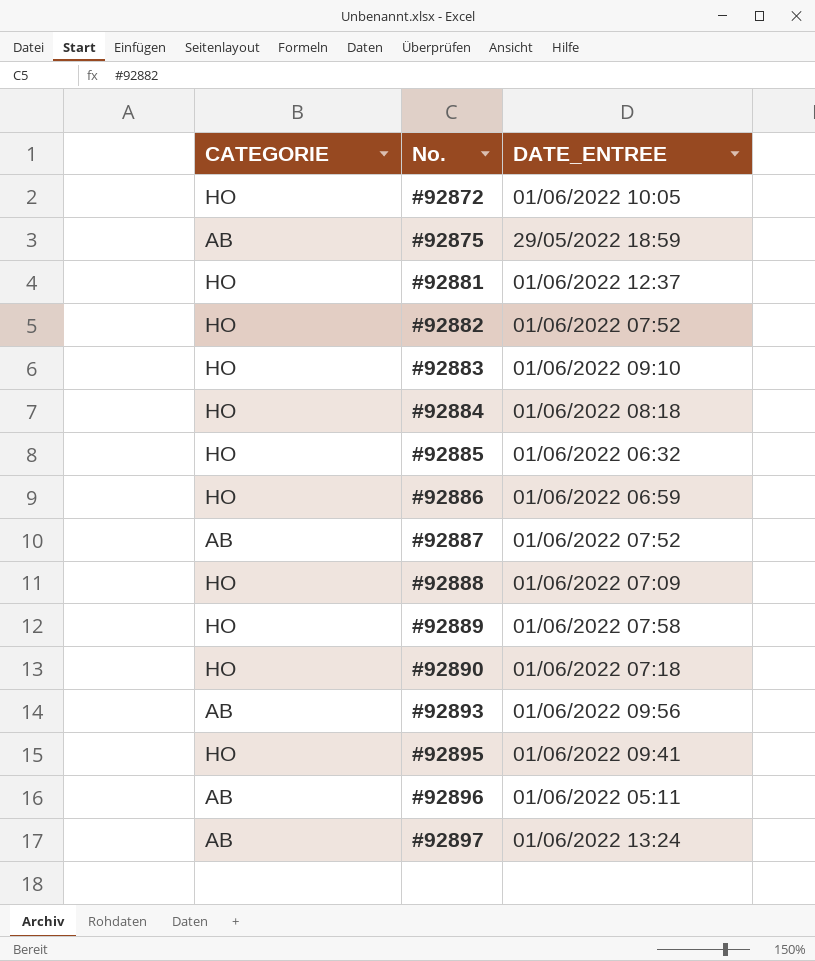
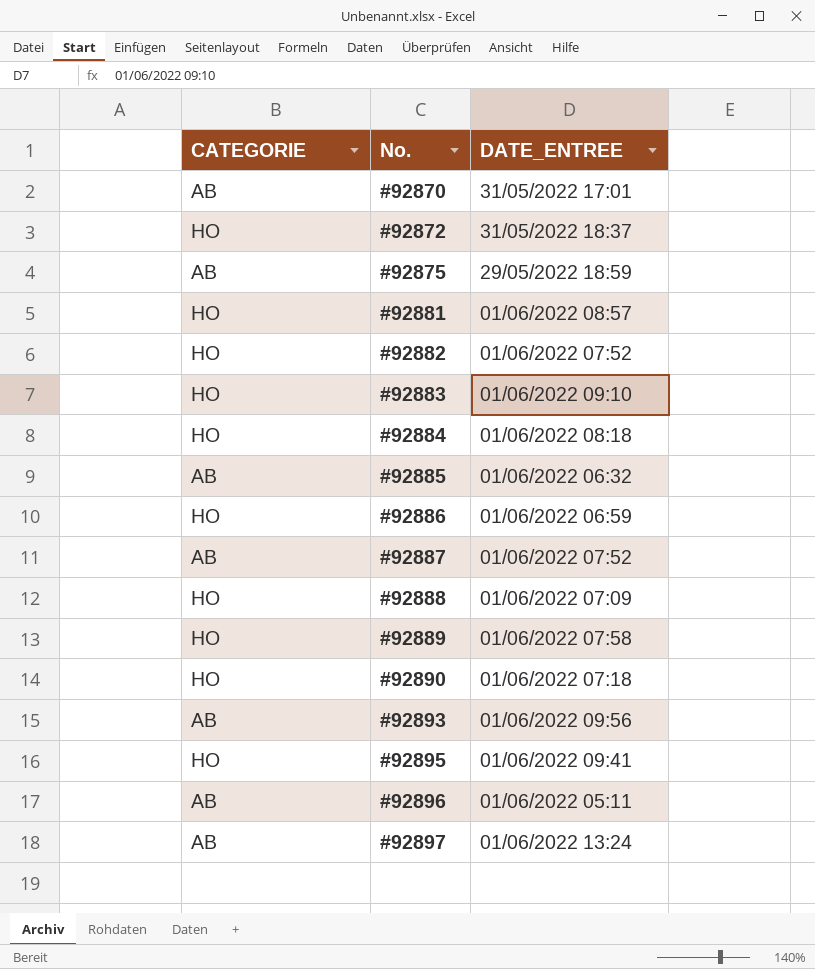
row #92870: none -> AB | 31/05/2022 17:01
#92872 | DATE_ENTREE: 01/06/2022 10:05 -> 31/05/2022 18:37
#92881 | DATE_ENTREE: 01/06/2022 12:37 -> 01/06/2022 08:57
#92885 | CATEGORIE: HO -> AB

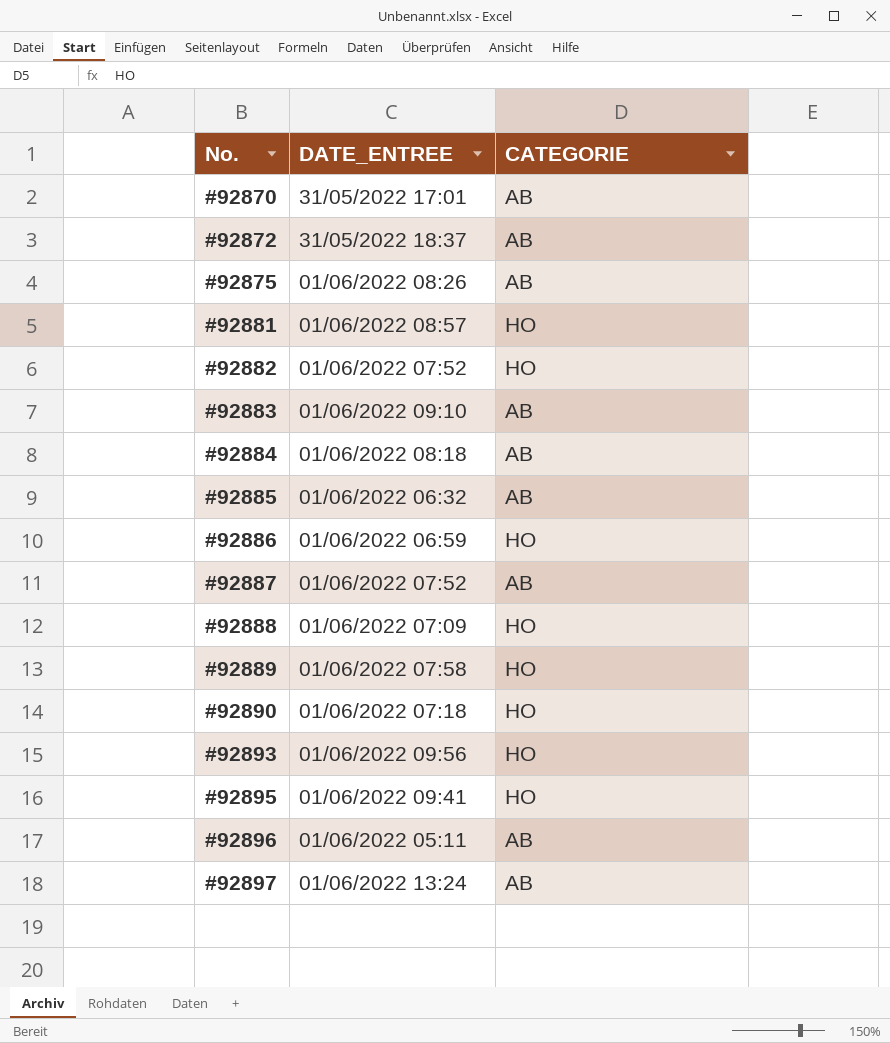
column CATEGORIE | position: 1 -> 3
#92872 | CATEGORIE: HO -> AB
#92875 | DATE_ENTREE: 29/05/2022 18:59 -> 01/06/2022 08:26
#92883 | CATEGORIE: HO -> AB
#92884 | CATEGORIE: HO -> AB
#92893 | CATEGORIE: AB -> HO

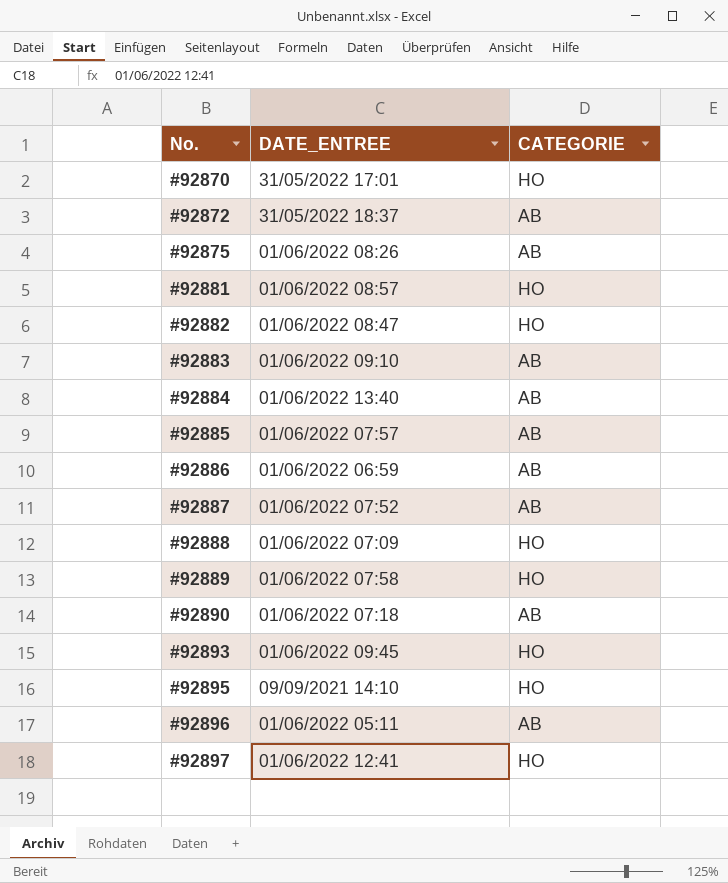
#92870 | CATEGORIE: AB -> HO
#92882 | DATE_ENTREE: 01/06/2022 07:52 -> 01/06/2022 08:47
#92884 | DATE_ENTREE: 01/06/2022 08:18 -> 01/06/2022 13:40
#92885 | DATE_ENTREE: 01/06/2022 06:32 -> 01/06/2022 07:57
#92886 | CATEGORIE: HO -> AB
#92890 | CATEGORIE: HO -> AB
#92893 | DATE_ENTREE: 01/06/2022 09:56 -> 01/06/2022 09:45
#92895 | DATE_ENTREE: 01/06/2022 09:41 -> 09/09/2021 14:10
#92897 | DATE_ENTREE: 01/06/2022 13:24 -> 01/06/2022 12:41
#92897 | CATEGORIE: AB -> HO

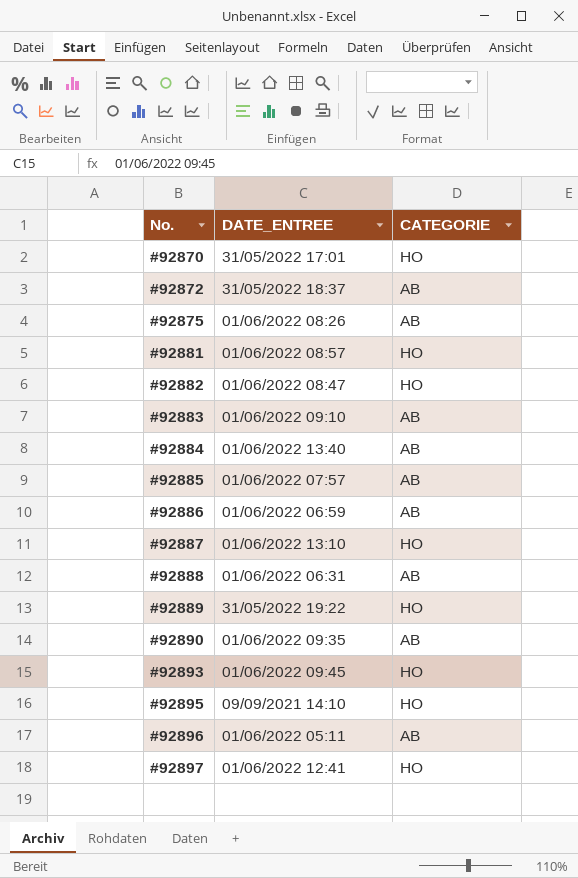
#92887 | DATE_ENTREE: 01/06/2022 07:52 -> 01/06/2022 13:10
#92887 | CATEGORIE: AB -> HO
#92888 | DATE_ENTREE: 01/06/2022 07:09 -> 01/06/2022 06:31
#92888 | CATEGORIE: HO -> AB
#92889 | DATE_ENTREE: 01/06/2022 07:58 -> 31/05/2022 19:22
#92890 | DATE_ENTREE: 01/06/2022 07:18 -> 01/06/2022 09:35

